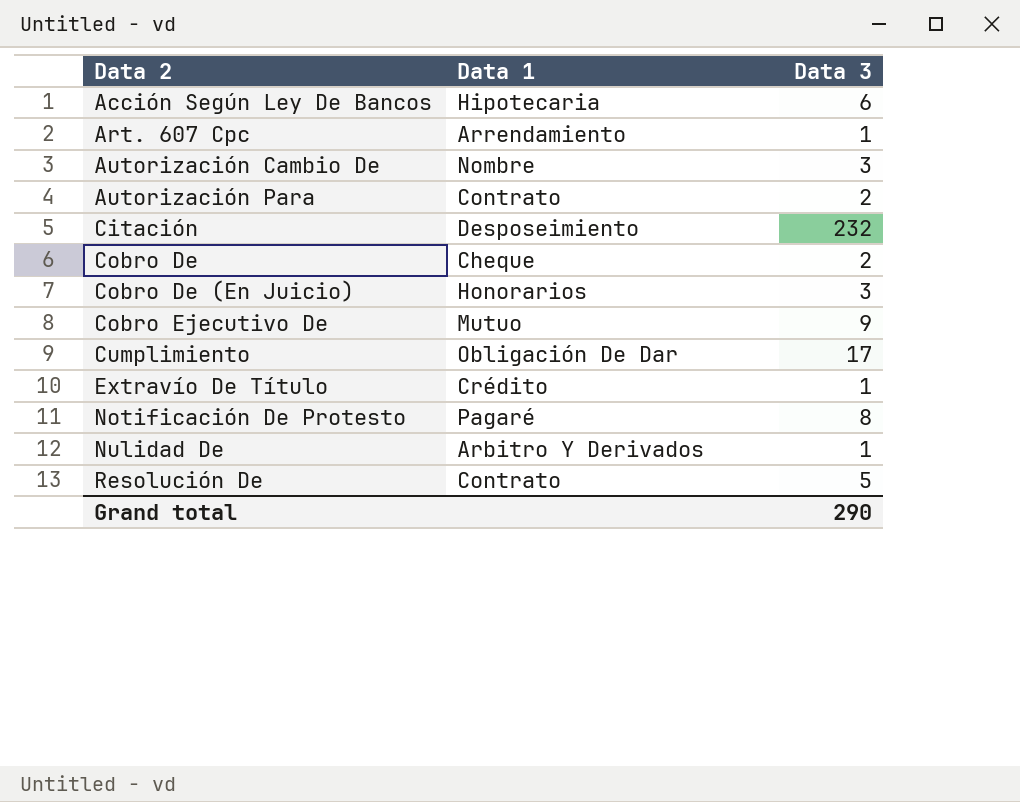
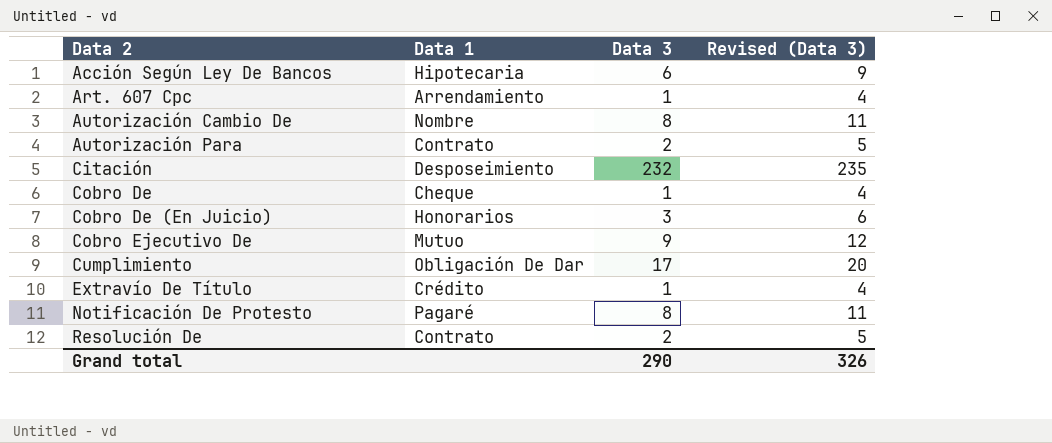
column Revised (Data 3) | formula: none -> [Data 3] + 3
row Nulidad De: Arbitro Y Derivados | 1 -> none
Autorización Cambio De | Data 3: 3 -> 8
Cobro De | Data 3: 2 -> 1
Resolución De | Data 3: 5 -> 2

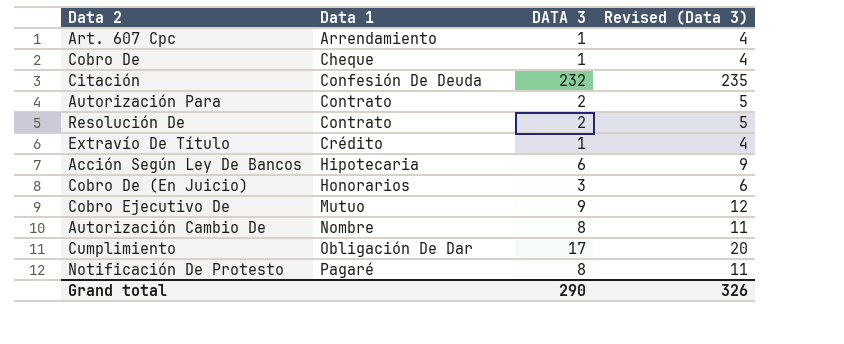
row order: Data 2 ascending -> Data 1 ascending
column name: Data 3 -> DATA 3
Citación | Data 1: Desposeimiento -> Confesión De Deuda

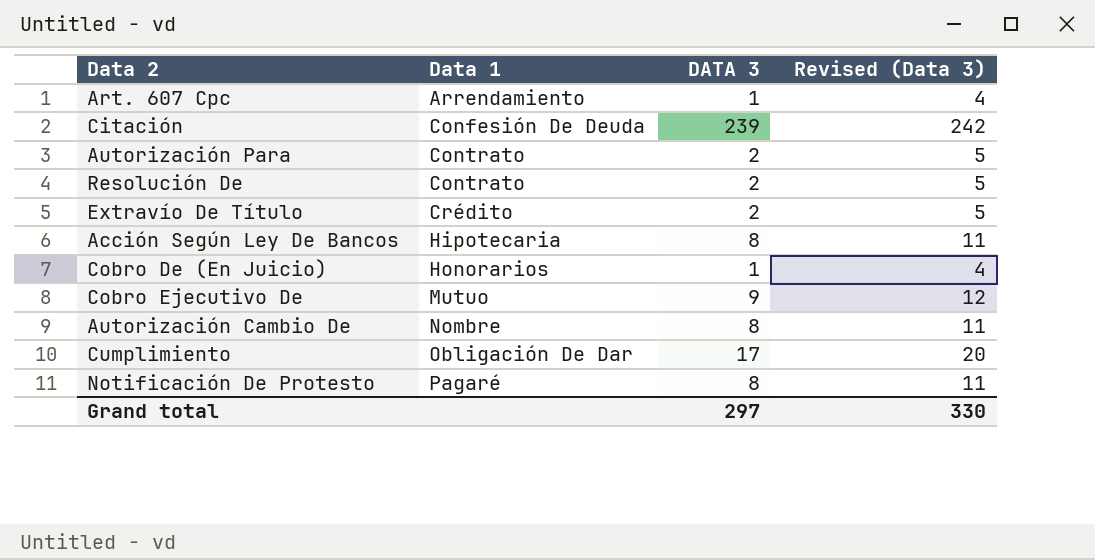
row Cobro De: Cheque | 1 | 4 -> none
Citación | DATA 3: 232 -> 239
Citación | Revised (Data 3): 235 -> 242
Extravío De Título | DATA 3: 1 -> 2
Extravío De Título | Revised (Data 3): 4 -> 5
Acción Según Ley De Bancos | DATA 3: 6 -> 8
Acción Según Ley De Bancos | Revised (Data 3): 9 -> 11
Cobro De (En Juicio) | DATA 3: 3 -> 1
Cobro De (En Juicio) | Revised (Data 3): 6 -> 4
Grand total | DATA 3: 290 -> 297
Grand total | Revised (Data 3): 326 -> 330

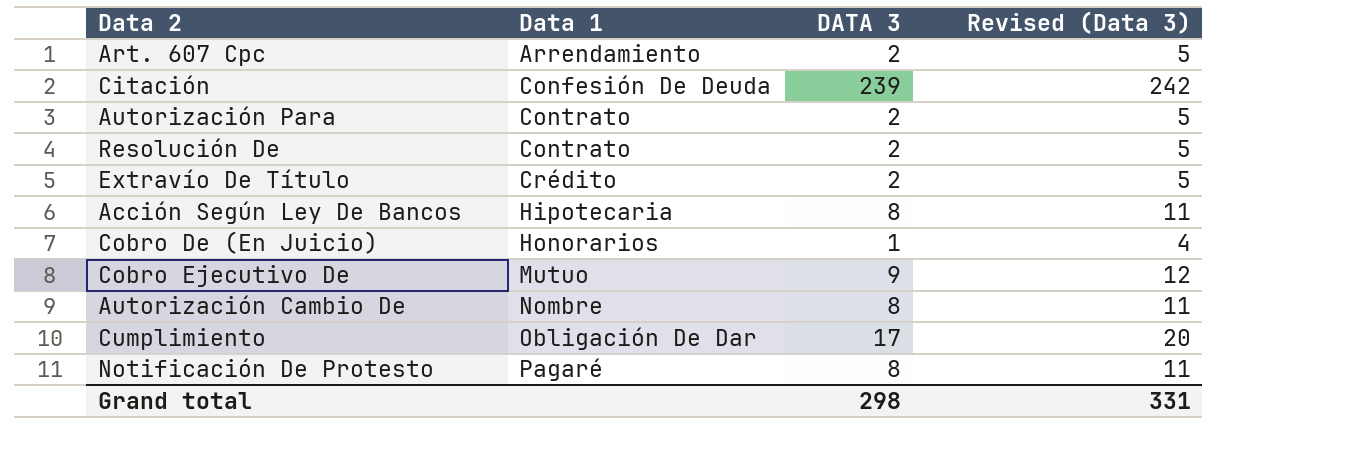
Art. 607 Cpc | DATA 3: 1 -> 2
Art. 607 Cpc | Revised (Data 3): 4 -> 5
Grand total | DATA 3: 297 -> 298
Grand total | Revised (Data 3): 330 -> 331

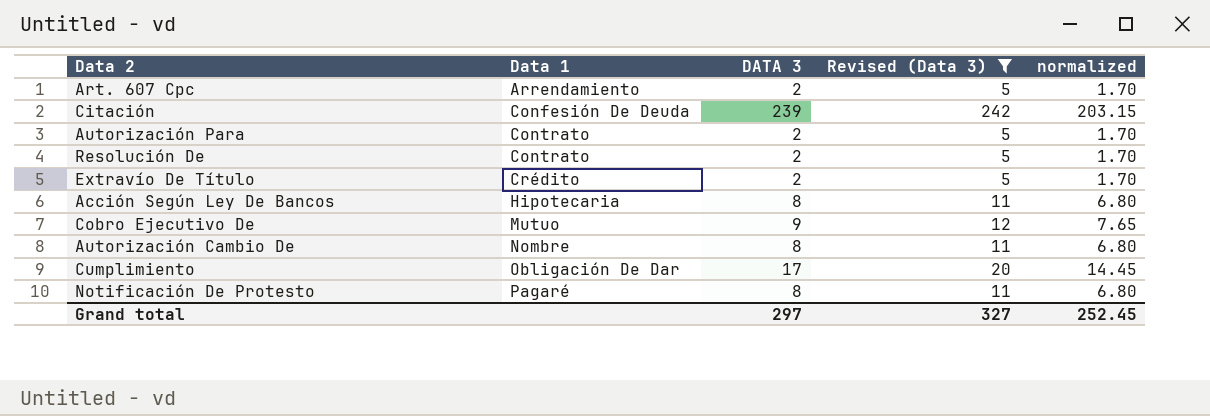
filter: none -> Revised (Data 3) != 4
column normalized | formula: none -> [DATA 3] * 0.85
Grand total | DATA 3: 298 -> 297
Grand total | Revised (Data 3): 331 -> 327

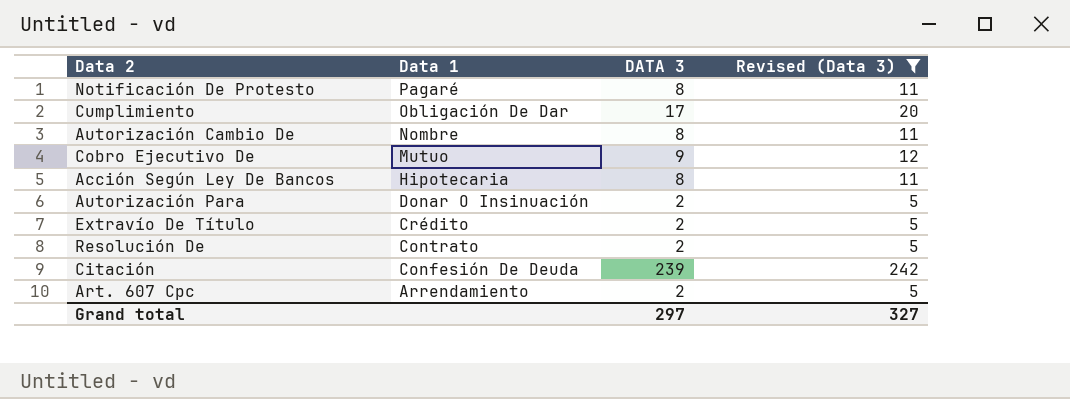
row order: Data 1 ascending -> Data 1 descending
column normalized | formula: [DATA 3] * 0.85 -> none
Autorización Para | Data 1: Contrato -> Donar O Insinuación

